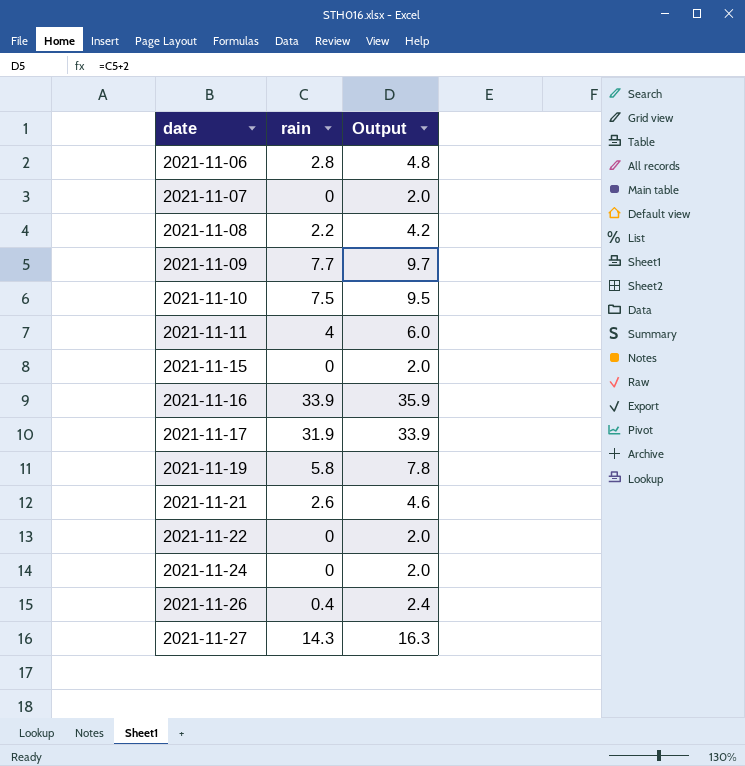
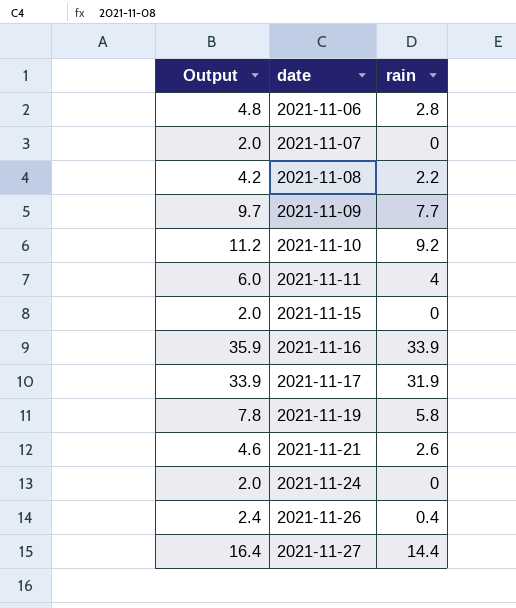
column Output | position: 3 -> 1
row 2021-11-22: 0 | 2.0 -> none
2021-11-10 | Output: 9.5 -> 11.2
2021-11-10 | rain: 7.5 -> 9.2
2021-11-27 | Output: 16.3 -> 16.4
2021-11-27 | rain: 14.3 -> 14.4

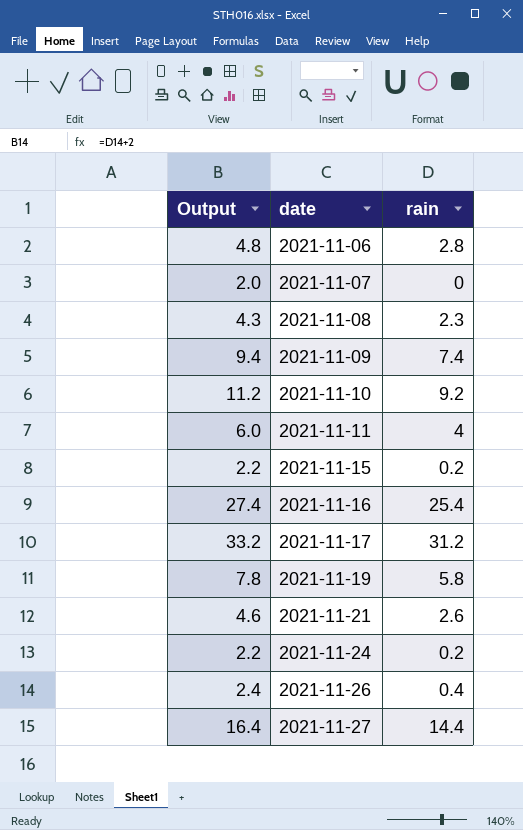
2021-11-08 | Output: 4.2 -> 4.3
2021-11-08 | rain: 2.2 -> 2.3
2021-11-09 | Output: 9.7 -> 9.4
2021-11-09 | rain: 7.7 -> 7.4
2021-11-15 | Output: 2.0 -> 2.2
2021-11-15 | rain: 0 -> 0.2
2021-11-16 | Output: 35.9 -> 27.4
2021-11-16 | rain: 33.9 -> 25.4
2021-11-17 | Output: 33.9 -> 33.2
2021-11-17 | rain: 31.9 -> 31.2
2021-11-24 | Output: 2.0 -> 2.2
2021-11-24 | rain: 0 -> 0.2

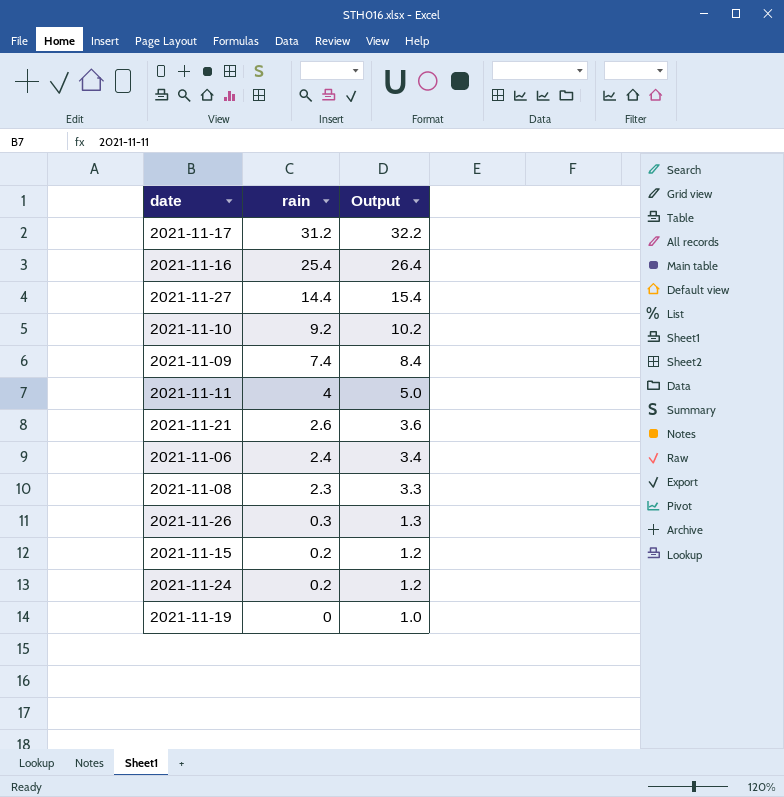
row order: date ascending -> rain descending
column Output | formula: [rain] + 2 -> [rain] + 1
column Output | position: 1 -> 3
row 2021-11-07: 2.0 | 0 -> none
2021-11-06 | rain: 2.8 -> 2.4
2021-11-26 | rain: 0.4 -> 0.3
2021-11-19 | rain: 5.8 -> 0

